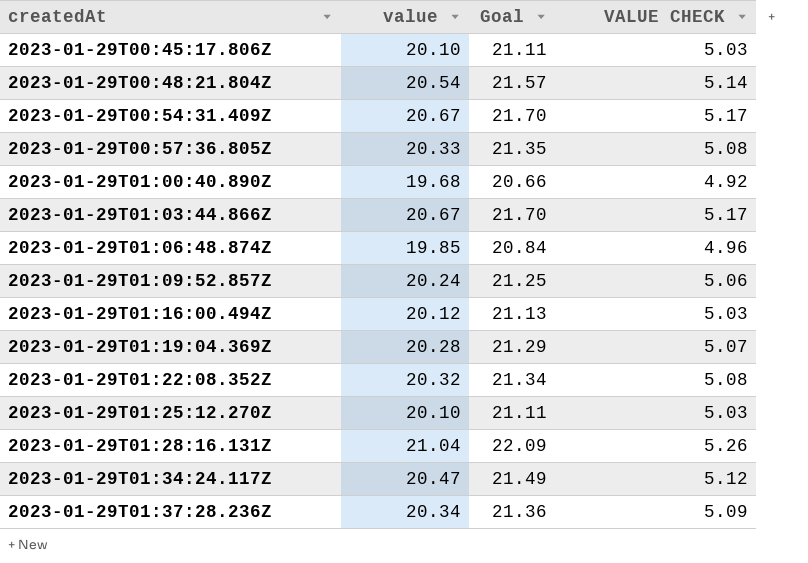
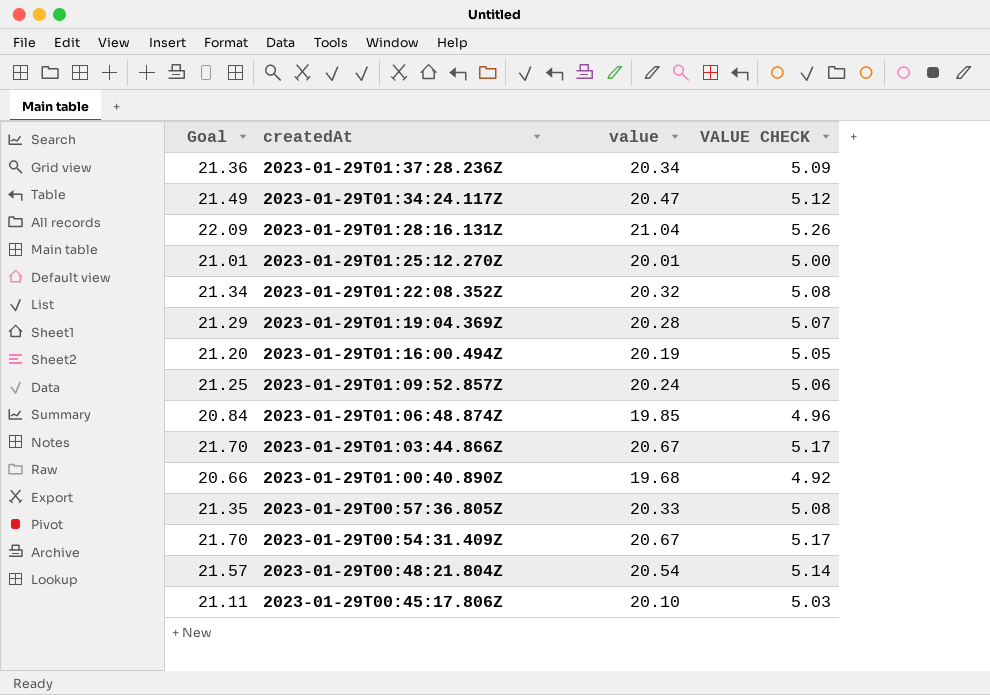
row order: createdAt ascending -> createdAt descending
column Goal | position: 3 -> 1
2023-01-29T01:25:12.270Z | Goal: 21.11 -> 21.01
2023-01-29T01:25:12.270Z | value: 20.10 -> 20.01
2023-01-29T01:25:12.270Z | VALUE CHECK: 5.03 -> 5.00
2023-01-29T01:16:00.494Z | Goal: 21.13 -> 21.20
2023-01-29T01:16:00.494Z | value: 20.12 -> 20.19
2023-01-29T01:16:00.494Z | VALUE CHECK: 5.03 -> 5.05

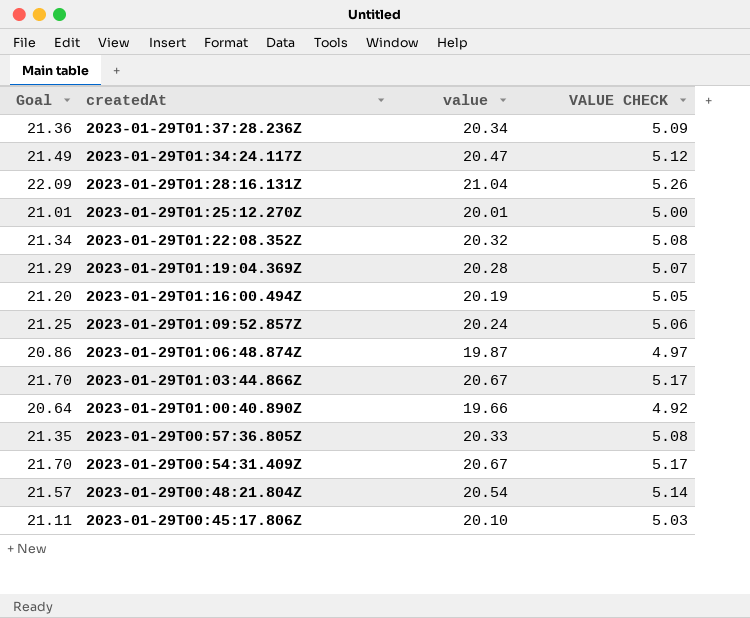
2023-01-29T01:06:48.874Z | Goal: 20.84 -> 20.86
2023-01-29T01:06:48.874Z | value: 19.85 -> 19.87
2023-01-29T01:06:48.874Z | VALUE CHECK: 4.96 -> 4.97
2023-01-29T01:00:40.890Z | Goal: 20.66 -> 20.64
2023-01-29T01:00:40.890Z | value: 19.68 -> 19.66

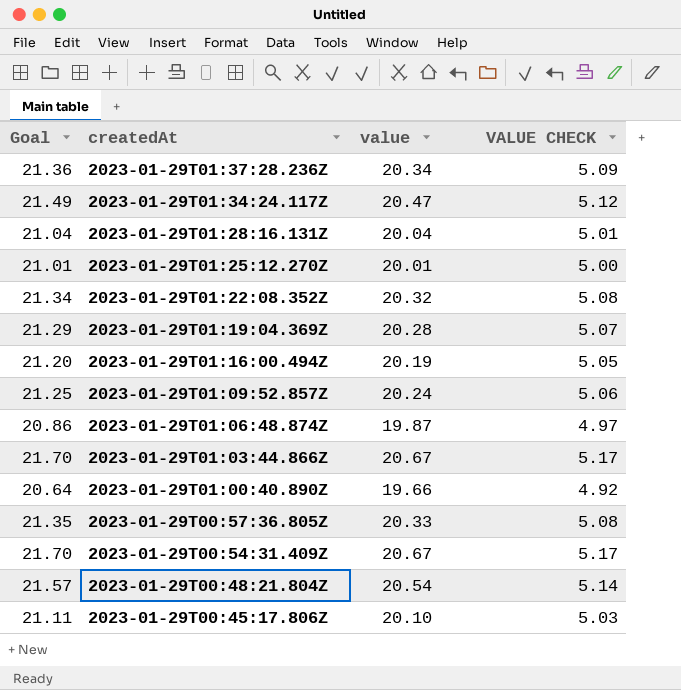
2023-01-29T01:28:16.131Z | Goal: 22.09 -> 21.04
2023-01-29T01:28:16.131Z | value: 21.04 -> 20.04
2023-01-29T01:28:16.131Z | VALUE CHECK: 5.26 -> 5.01

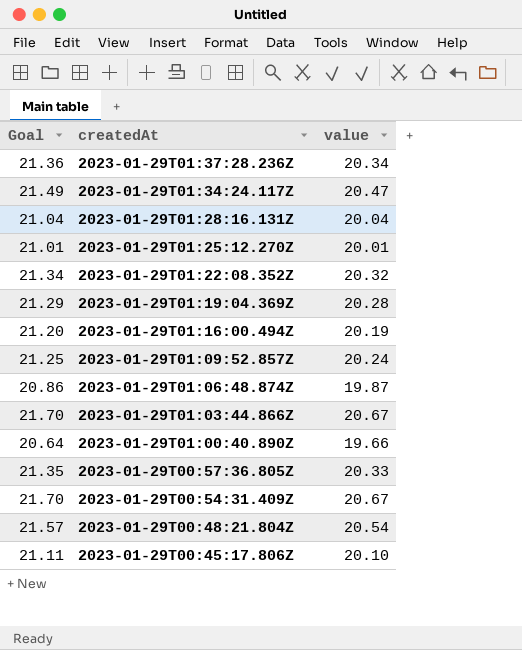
column VALUE CHECK | formula: [value] * 0.25 -> none

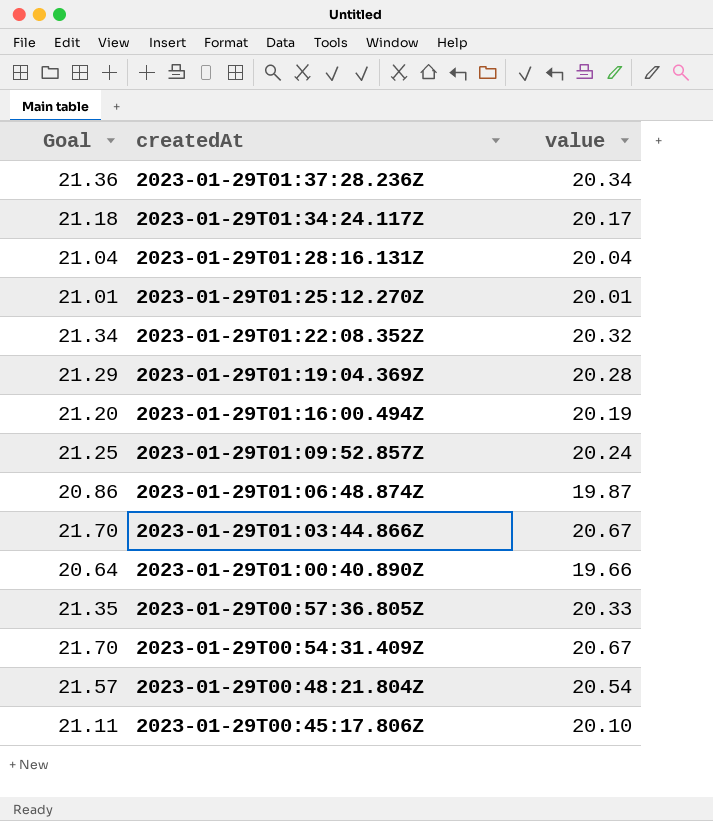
2023-01-29T01:34:24.117Z | Goal: 21.49 -> 21.18
2023-01-29T01:34:24.117Z | value: 20.47 -> 20.17

